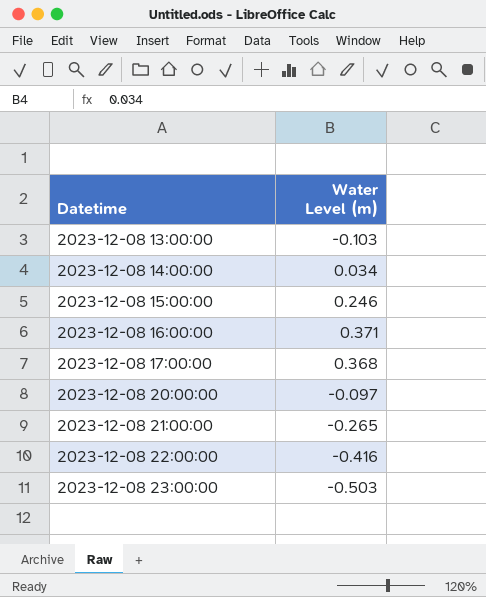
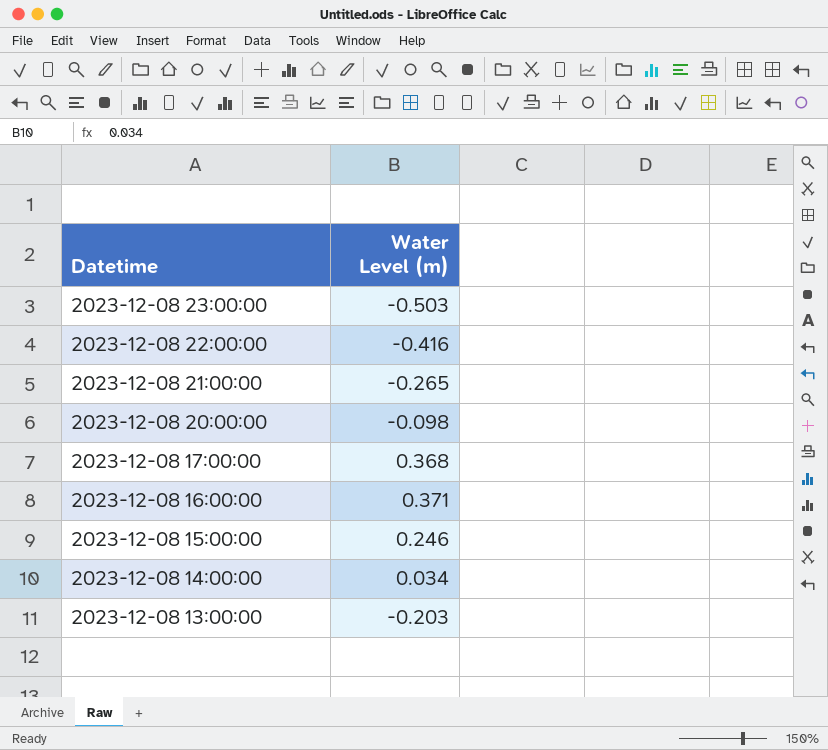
row order: Datetime ascending -> Datetime descending
2023-12-08 20:00:00 | Water Level (m): -0.097 -> -0.098
2023-12-08 13:00:00 | Water Level (m): -0.103 -> -0.203

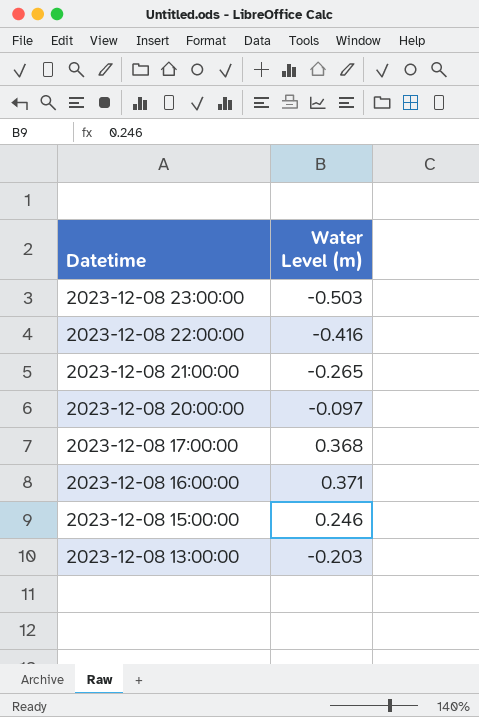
row 2023-12-08 14:00:00: 0.034 -> none
2023-12-08 20:00:00 | Water Level (m): -0.098 -> -0.097

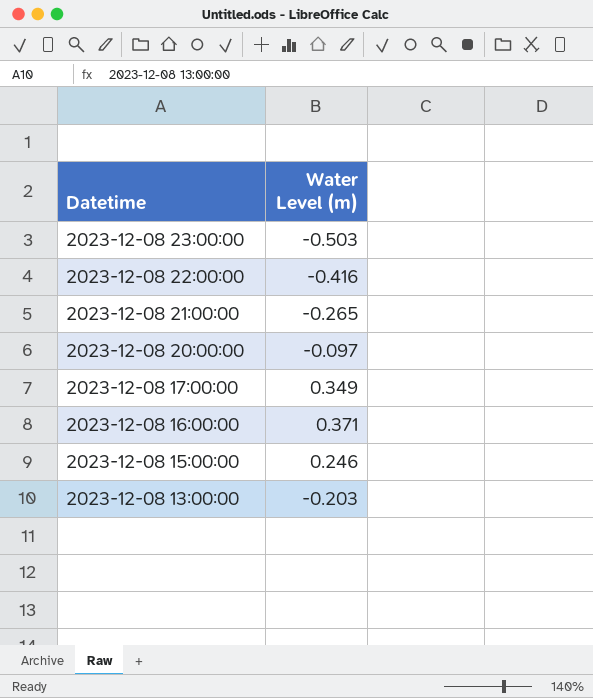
2023-12-08 17:00:00 | Water Level (m): 0.368 -> 0.349

